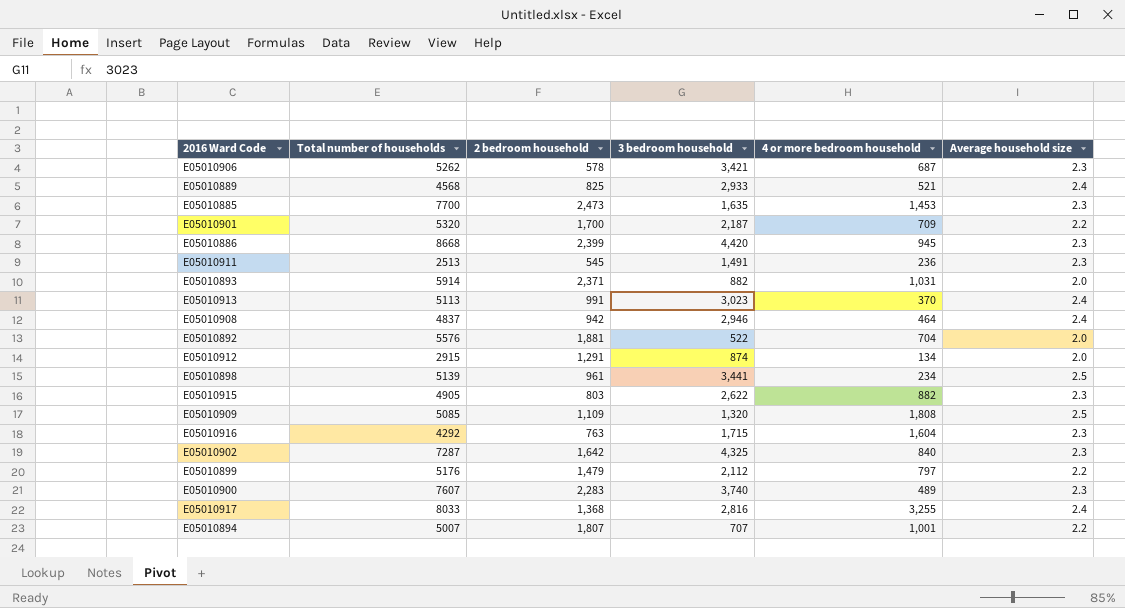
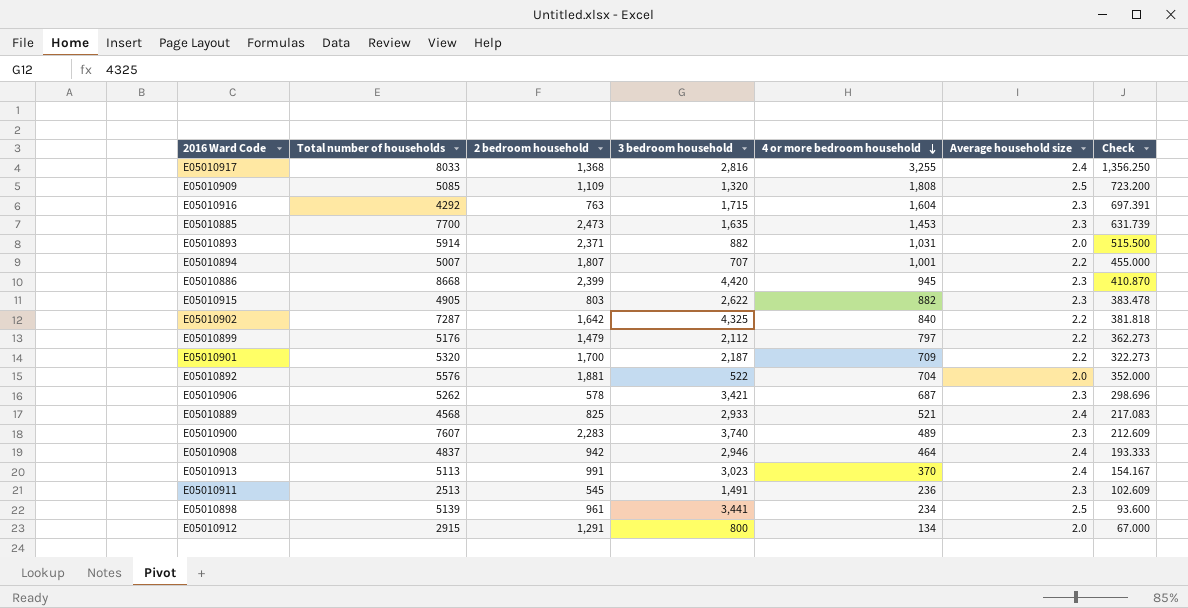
row order: none -> 4 or more bedroom household descending
column Check | formula: none -> [4 or more bedroom household] / [Average household size]
E05010902 | Average household size: 2.3 -> 2.2
E05010912 | 3 bedroom household: 874 -> 800

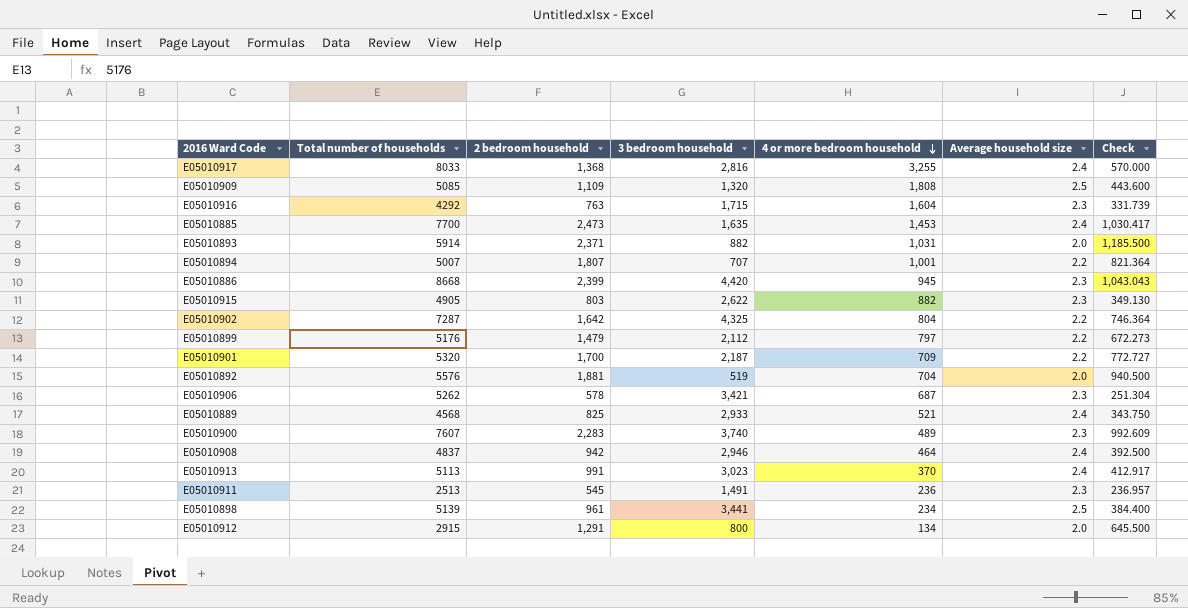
column Check | formula: [4 or more bedroom household] / [Average household size] -> [2 bedroom household] / [Average household size]
E05010885 | Average household size: 2.3 -> 2.4
E05010902 | 4 or more bedroom household: 840 -> 804
E05010892 | 3 bedroom household: 522 -> 519

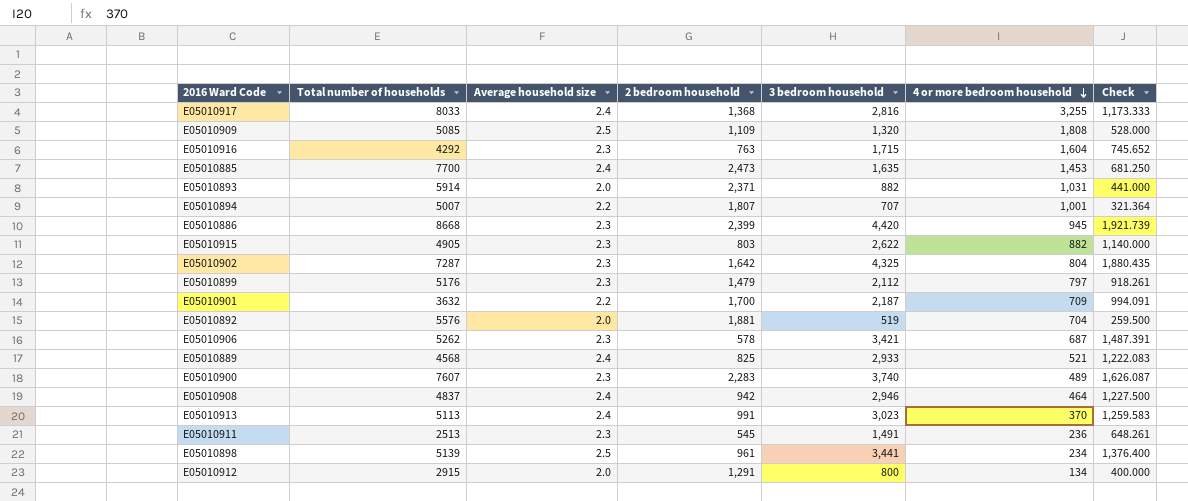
column Average household size | position: 6 -> 3
column Check | formula: [2 bedroom household] / [Average household size] -> [3 bedroom household] / [Average household size]
E05010902 | Average household size: 2.2 -> 2.3
E05010899 | Average household size: 2.2 -> 2.3
E05010901 | Total number of households: 5320 -> 3632

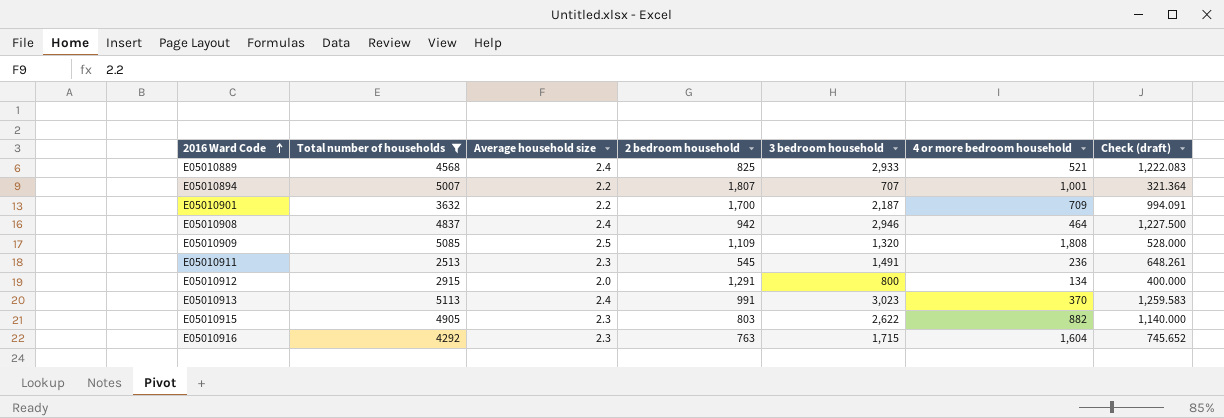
filter: none -> Total number of households <= 5113
row order: 4 or more bedroom household descending -> 2016 Ward Code ascending
column name: Check -> Check (draft)

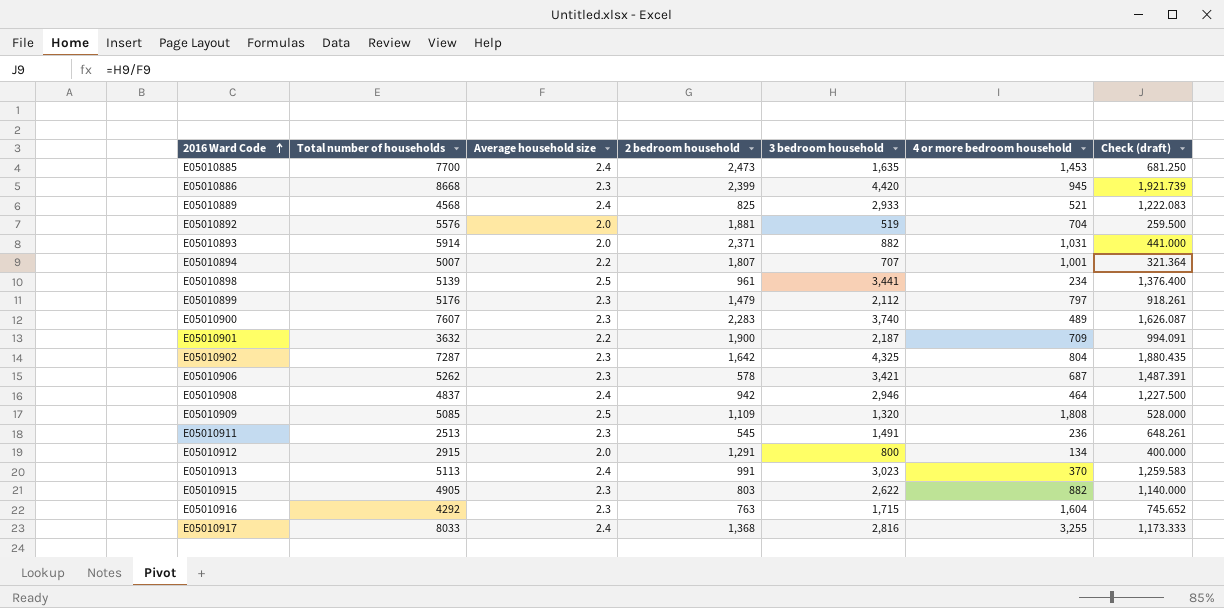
filter: Total number of households <= 5113 -> none
E05010901 | 2 bedroom household: 1,700 -> 1,900

